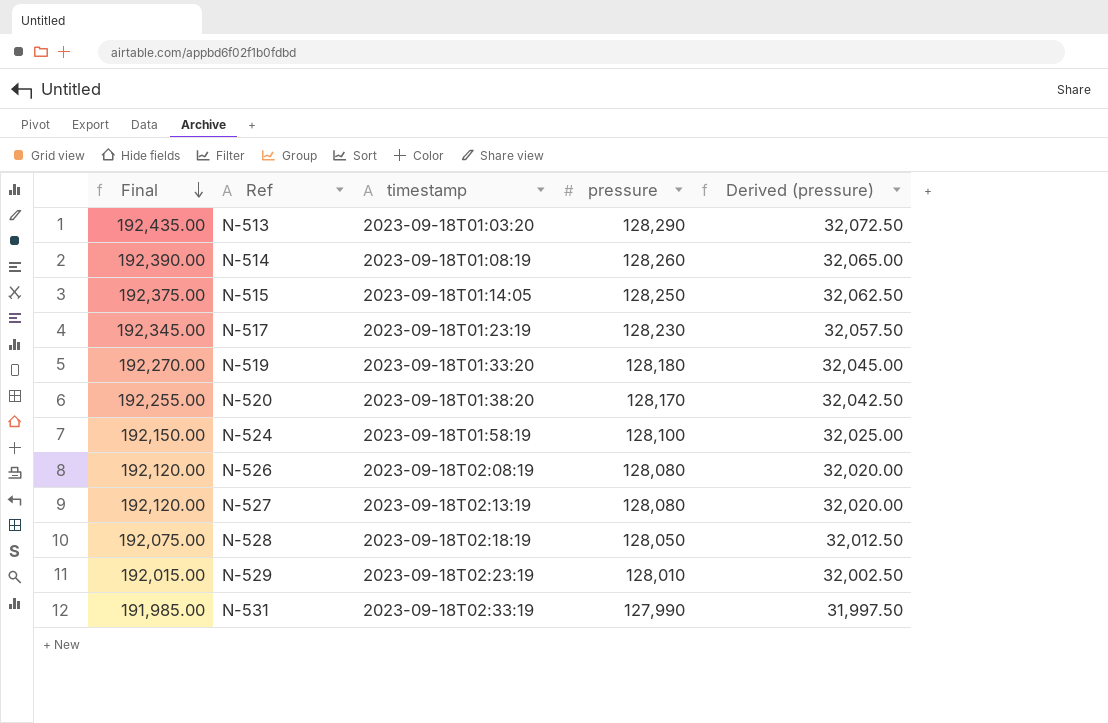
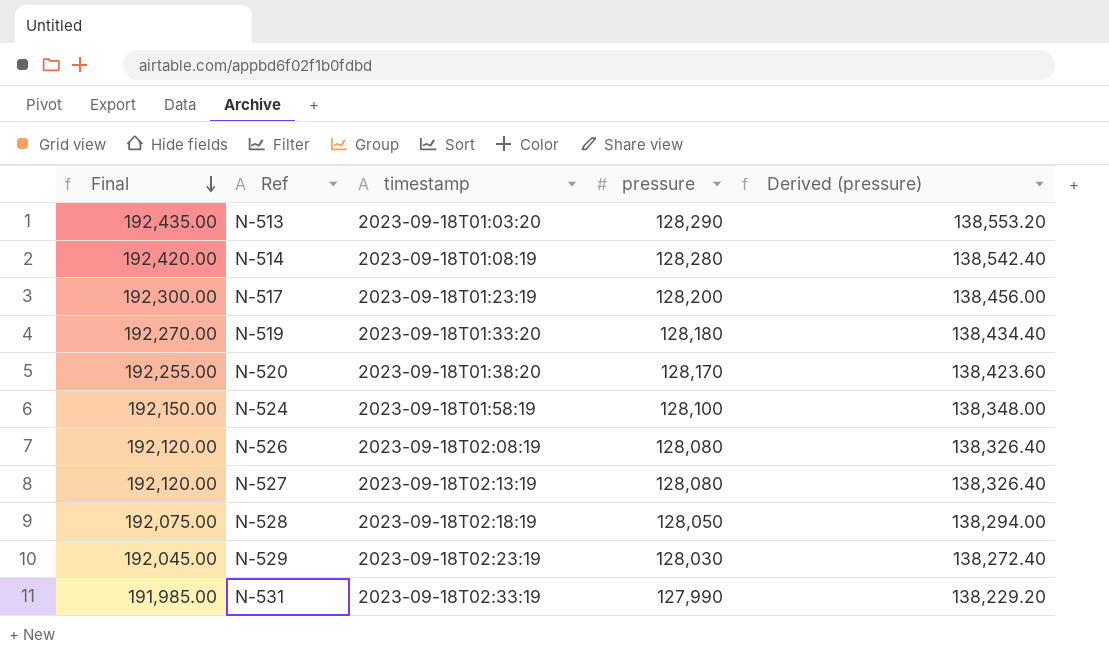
column Derived (pressure) | formula: [pressure] * 0.25 -> [pressure] * 1.08
row N-515: 192,375.00 | 2023-09-18T01:14:05 | 128,250 | 32,062.50 -> none
N-514 | Final: 192,390.00 -> 192,420.00
N-514 | pressure: 128,260 -> 128,280
N-517 | Final: 192,345.00 -> 192,300.00
N-517 | pressure: 128,230 -> 128,200
N-529 | Final: 192,015.00 -> 192,045.00
N-529 | pressure: 128,010 -> 128,030

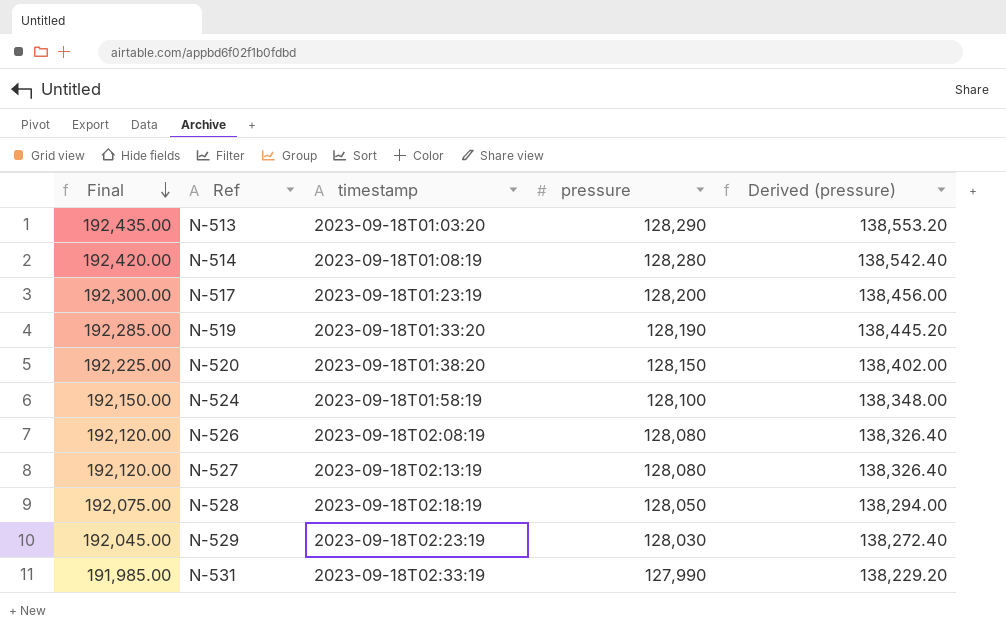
N-519 | Final: 192,270.00 -> 192,285.00
N-519 | pressure: 128,180 -> 128,190
N-519 | Derived (pressure): 138,434.40 -> 138,445.20
N-520 | Final: 192,255.00 -> 192,225.00
N-520 | pressure: 128,170 -> 128,150
N-520 | Derived (pressure): 138,423.60 -> 138,402.00

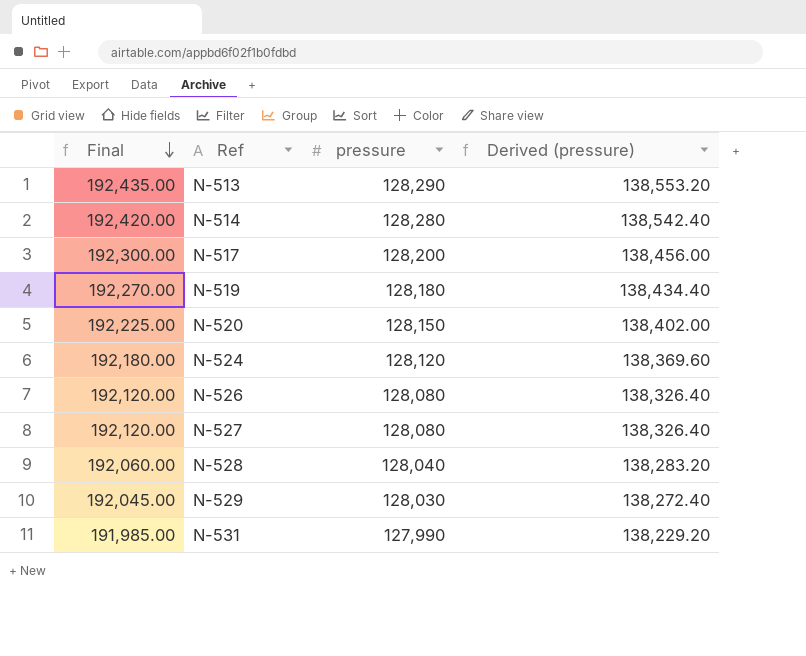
column timestamp | position: 3 -> none
N-519 | Final: 192,285.00 -> 192,270.00
N-519 | pressure: 128,190 -> 128,180
N-519 | Derived (pressure): 138,445.20 -> 138,434.40
N-524 | Final: 192,150.00 -> 192,180.00
N-524 | pressure: 128,100 -> 128,120
N-524 | Derived (pressure): 138,348.00 -> 138,369.60
N-528 | Final: 192,075.00 -> 192,060.00
N-528 | pressure: 128,050 -> 128,040
N-528 | Derived (pressure): 138,294.00 -> 138,283.20

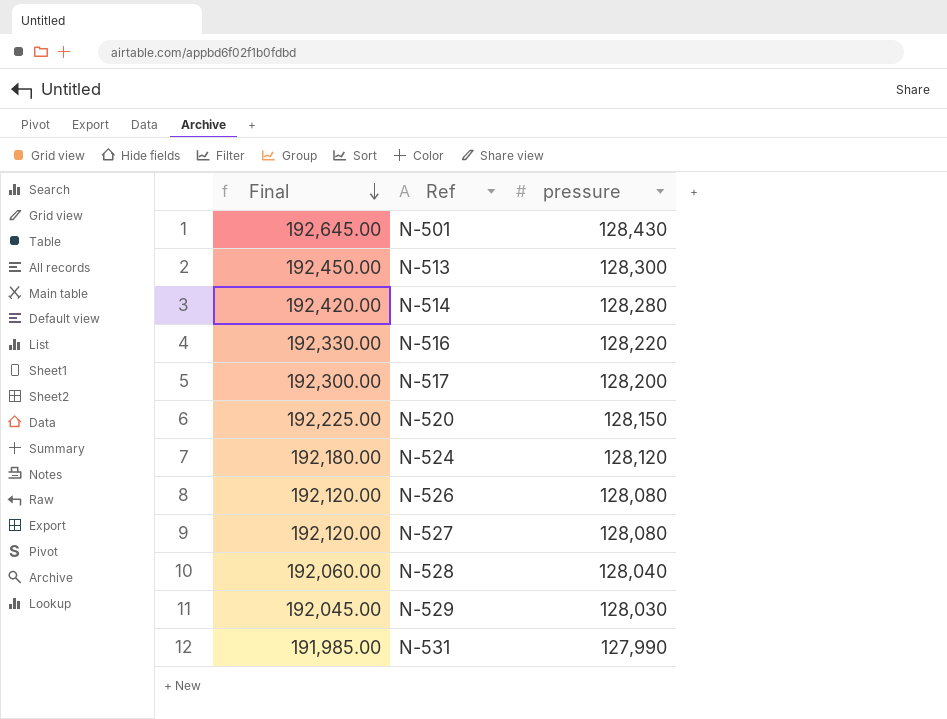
column Derived (pressure) | formula: [pressure] * 1.08 -> none
row N-519: 192,270.00 | 128,180 | 138,434.40 -> none
row N-501: none -> 192,645.00 | 128,430
N-513 | Final: 192,435.00 -> 192,450.00
N-513 | pressure: 128,290 -> 128,300
row N-516: none -> 192,330.00 | 128,220

